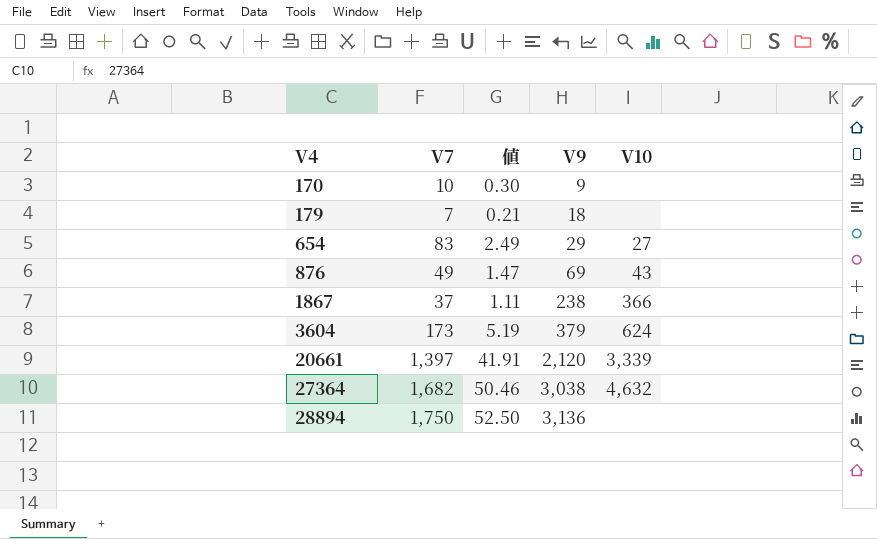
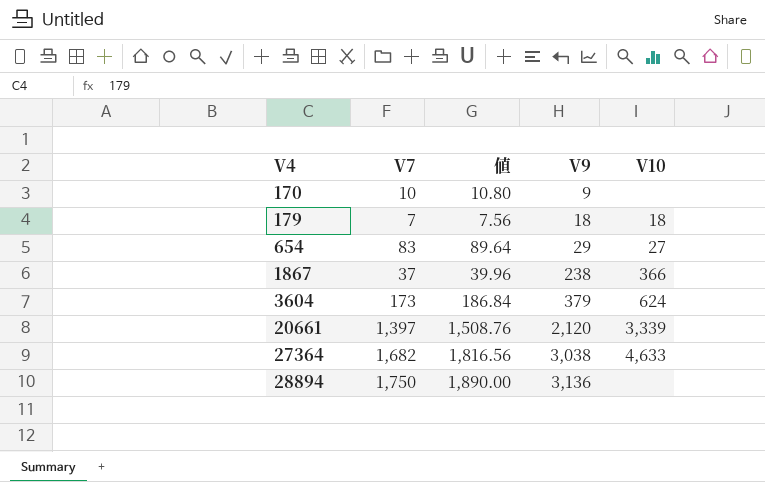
column 値 | formula: [V7] * 0.03 -> [V7] * 1.08
row 876: 49 | 1.47 | 69 | 43 -> none
179 | V10: none -> 18
27364 | V10: 4,632 -> 4,633

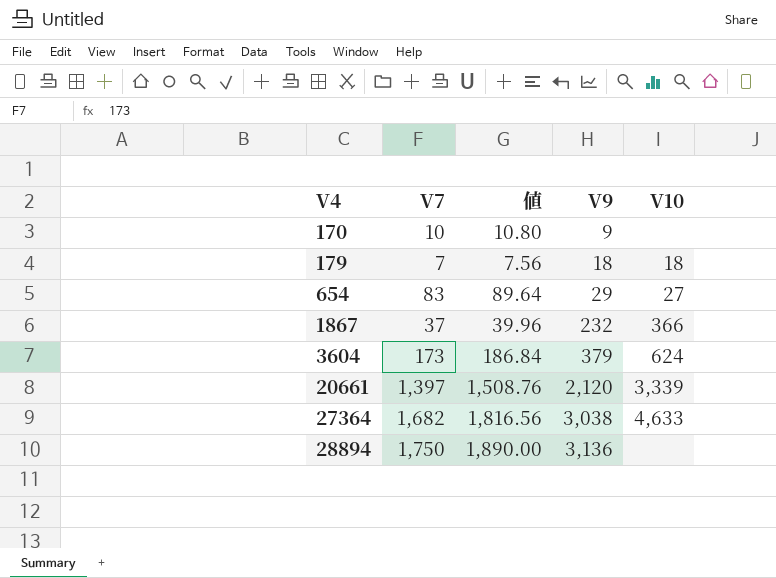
1867 | V9: 238 -> 232

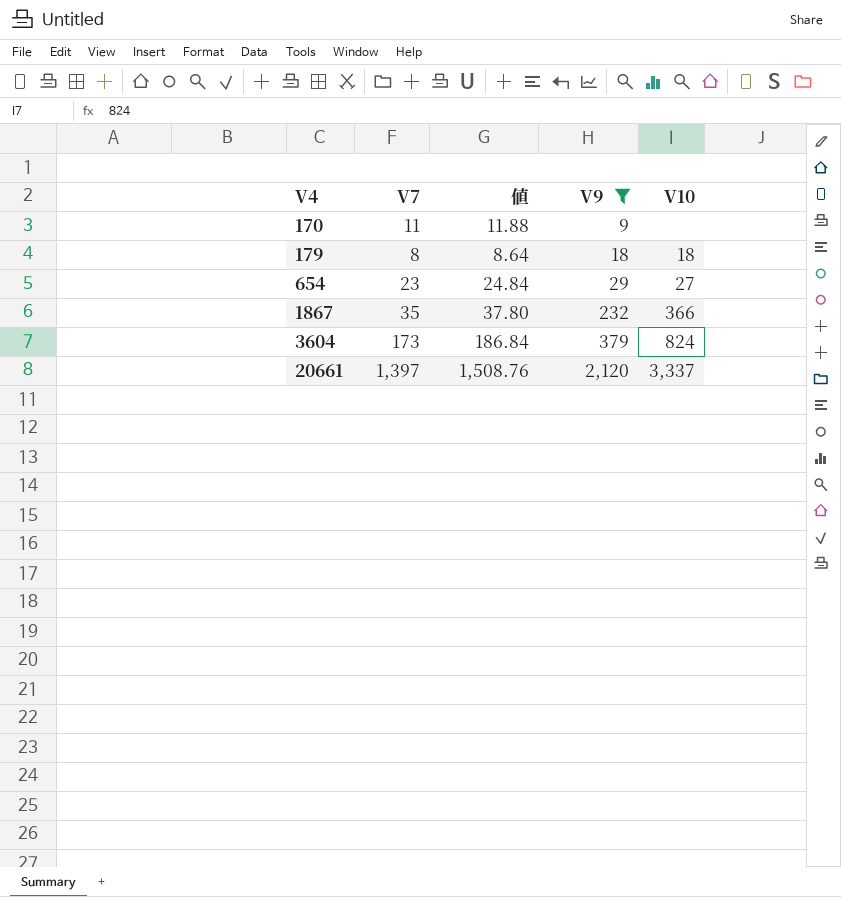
filter: none -> V9 <= 2,120
170 | V7: 10 -> 11
170 | 値: 10.80 -> 11.88
179 | V7: 7 -> 8
179 | 値: 7.56 -> 8.64
654 | V7: 83 -> 23
654 | 値: 89.64 -> 24.84
1867 | V7: 37 -> 35
1867 | 値: 39.96 -> 37.80
3604 | V10: 624 -> 824
20661 | V10: 3,339 -> 3,337

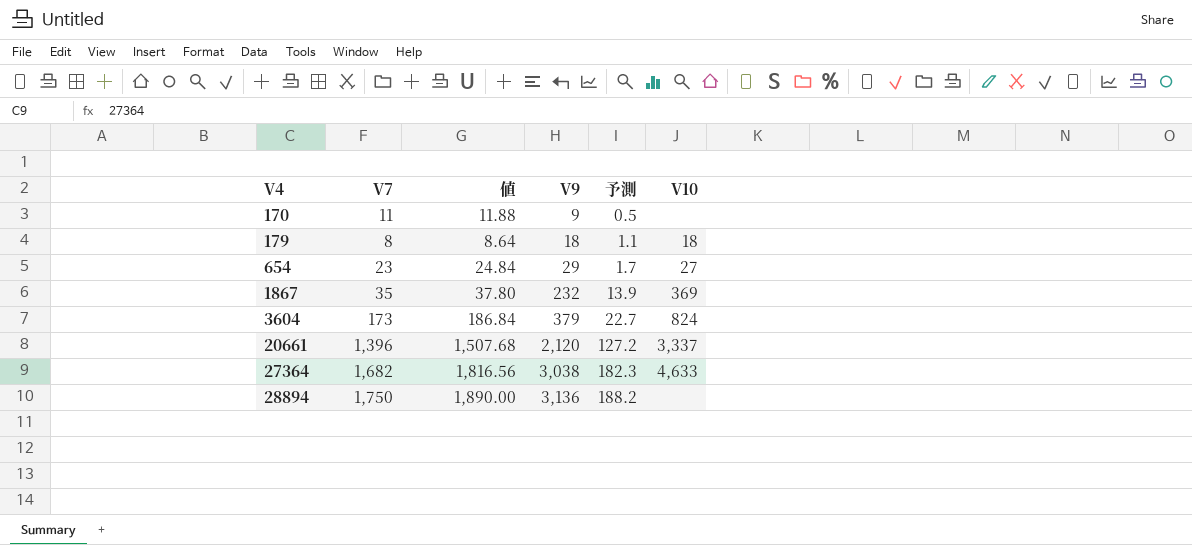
filter: V9 <= 2,120 -> none
column 予測 | formula: none -> [V9] * 0.06
1867 | V10: 366 -> 369
20661 | V7: 1,397 -> 1,396
20661 | 値: 1,508.76 -> 1,507.68

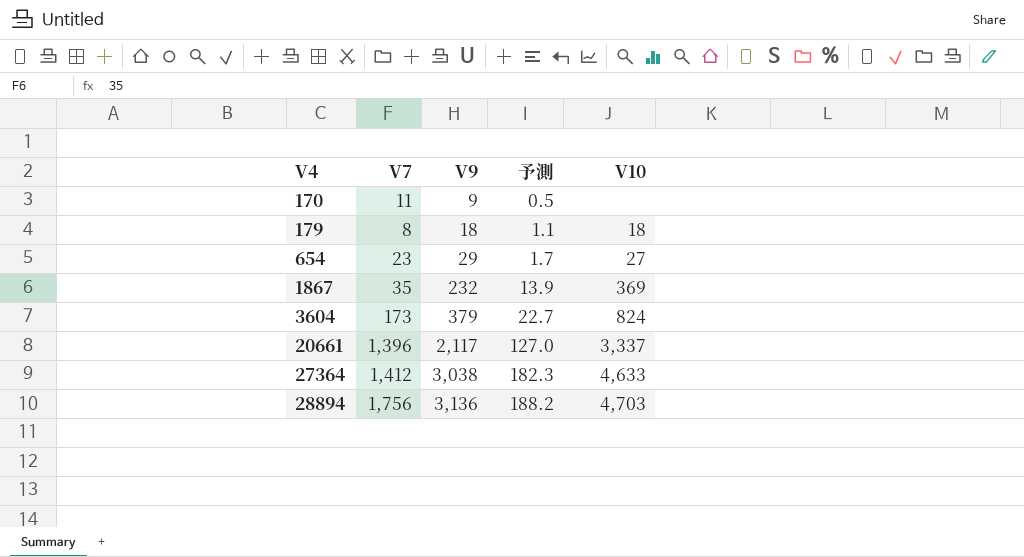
column 値 | formula: [V7] * 1.08 -> none
20661 | V9: 2,120 -> 2,117
20661 | 予測: 127.2 -> 127.0
27364 | V7: 1,682 -> 1,412
28894 | V7: 1,750 -> 1,756
28894 | V10: none -> 4,703

